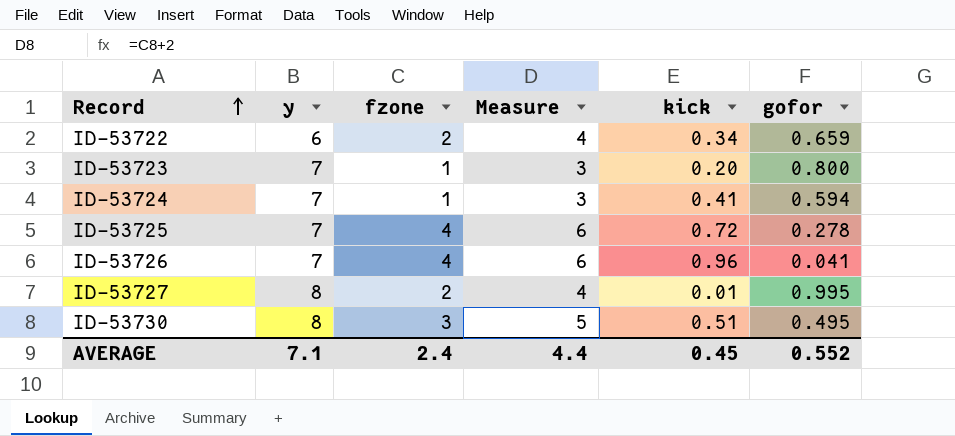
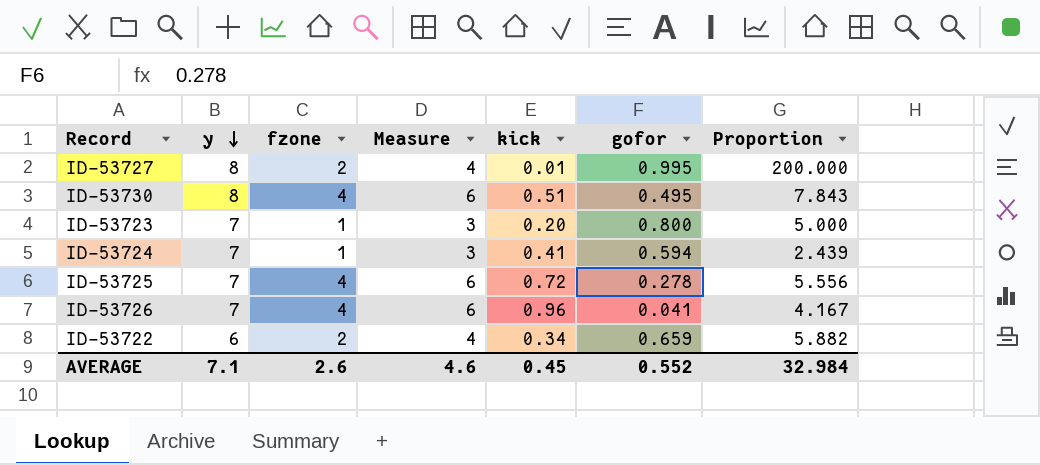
row order: Record ascending -> y descending
column Proportion | formula: none -> [fzone] / [kick]
ID-53730 | fzone: 3 -> 4
ID-53730 | Measure: 5 -> 6
AVERAGE | fzone: 2.4 -> 2.6
AVERAGE | Measure: 4.4 -> 4.6

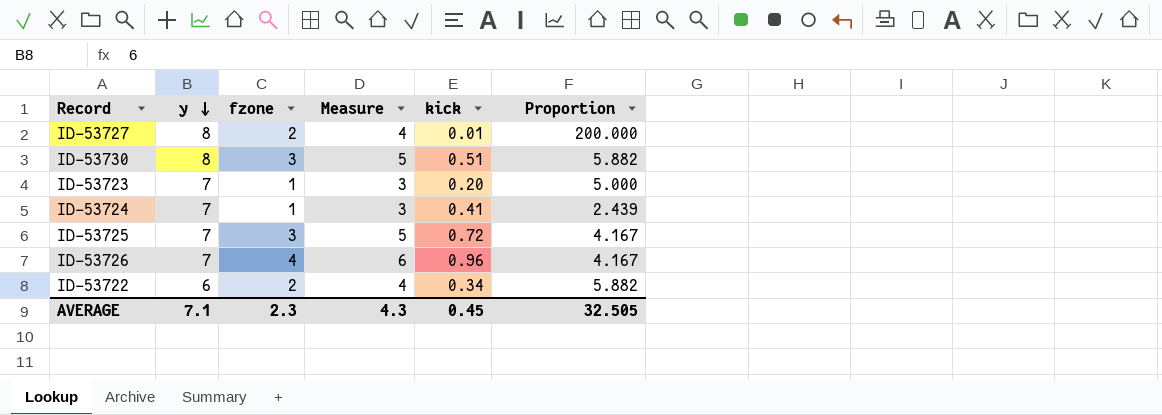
column gofor | position: 6 -> none
ID-53730 | fzone: 4 -> 3
ID-53730 | Measure: 6 -> 5
ID-53730 | Proportion: 7.843 -> 5.882
ID-53725 | fzone: 4 -> 3
ID-53725 | Measure: 6 -> 5
ID-53725 | Proportion: 5.556 -> 4.167
AVERAGE | fzone: 2.6 -> 2.3
AVERAGE | Measure: 4.6 -> 4.3
AVERAGE | Proportion: 32.984 -> 32.505

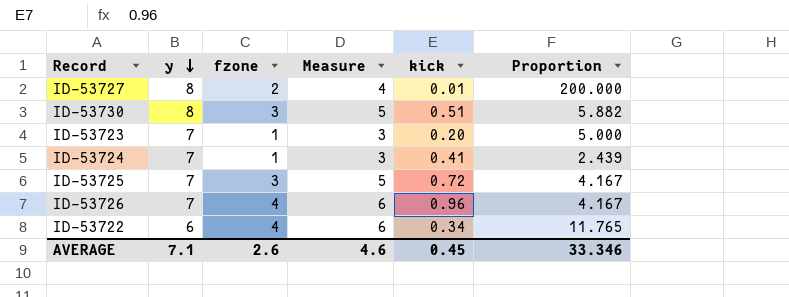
ID-53722 | fzone: 2 -> 4
ID-53722 | Measure: 4 -> 6
ID-53722 | Proportion: 5.882 -> 11.765
AVERAGE | fzone: 2.3 -> 2.6
AVERAGE | Measure: 4.3 -> 4.6
AVERAGE | Proportion: 32.505 -> 33.346

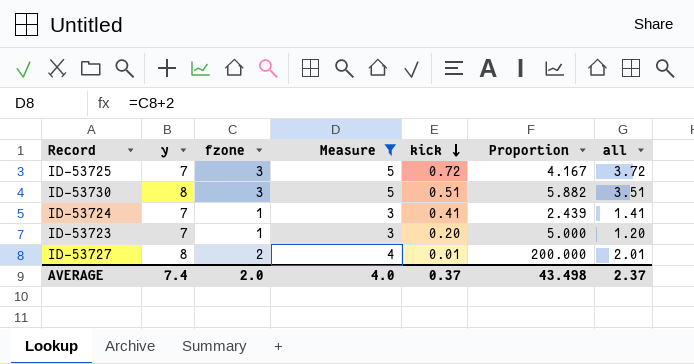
filter: none -> Measure != 6
row order: y descending -> kick descending
column all | formula: none -> [fzone] + [kick]
AVERAGE | y: 7.1 -> 7.4
AVERAGE | fzone: 2.6 -> 2.0
AVERAGE | Measure: 4.6 -> 4.0
AVERAGE | kick: 0.45 -> 0.37
AVERAGE | Proportion: 33.346 -> 43.498

